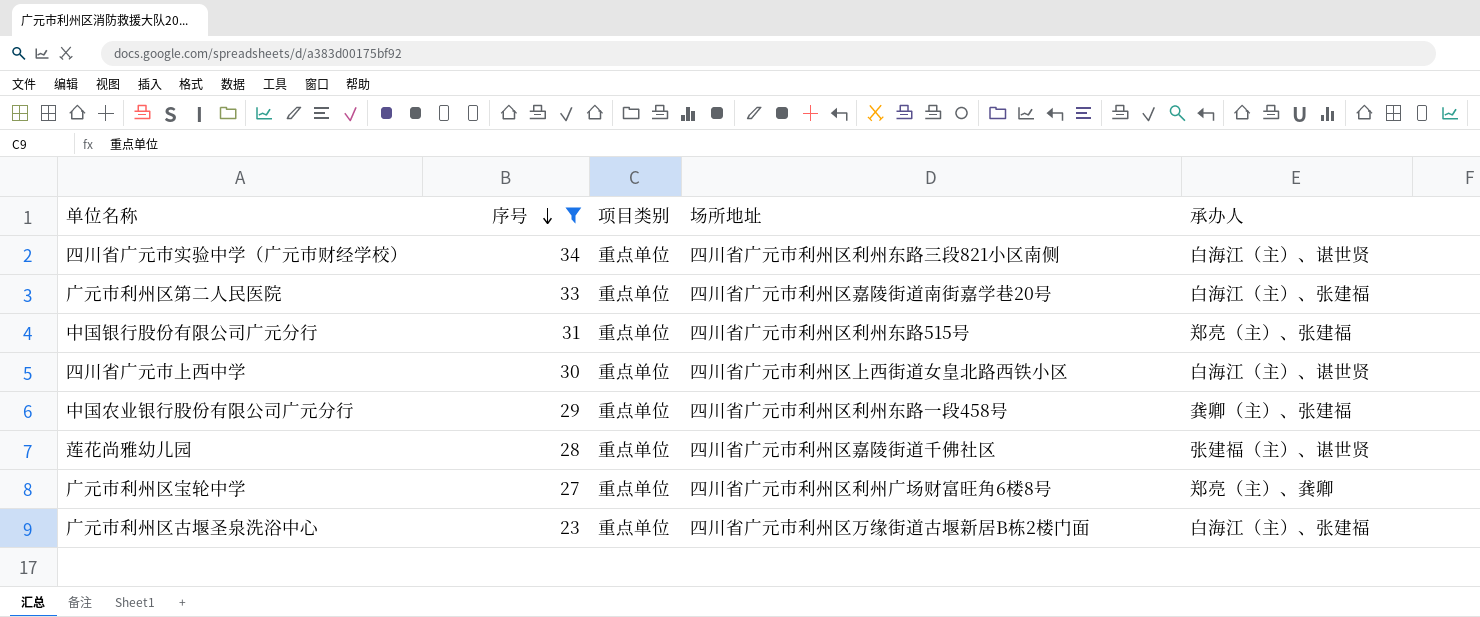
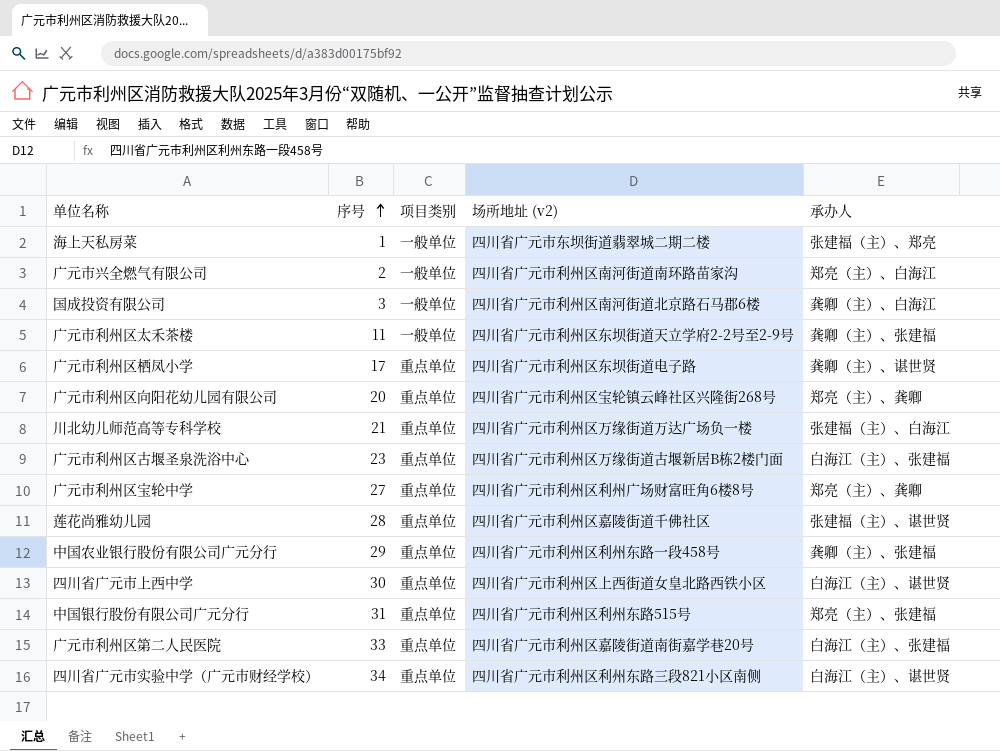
filter: 序号 >= 23 -> none
row order: 序号 descending -> 序号 ascending
column name: 场所地址 -> 场所地址 (v2)

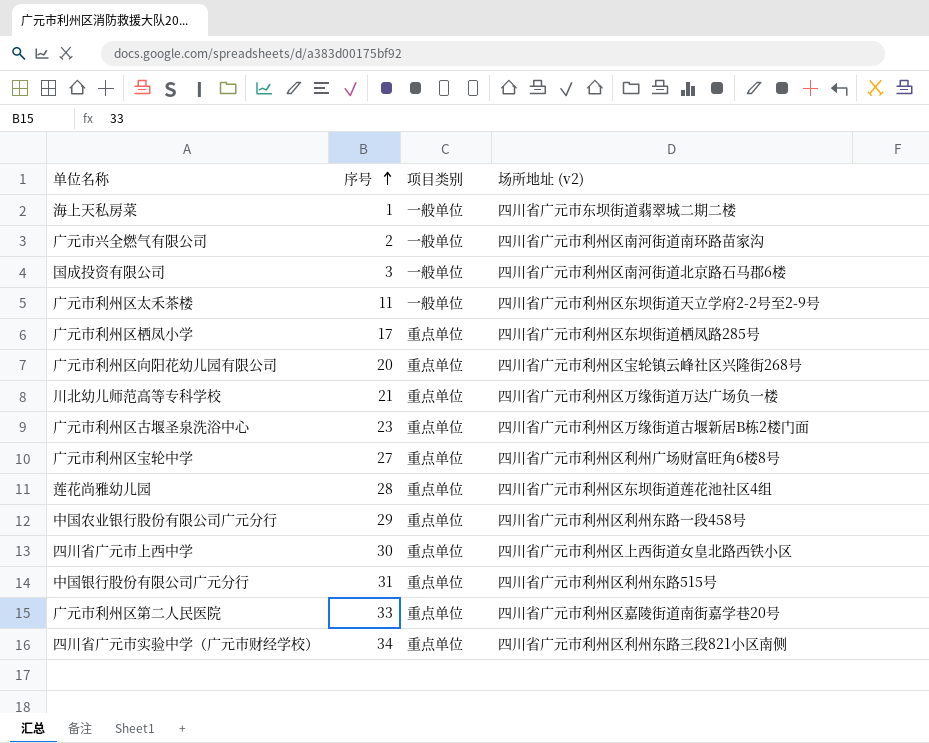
column 承办人 | position: 5 -> none
广元市利州区栖凤小学 | 场所地址 (v2): 四川省广元市利州区东坝街道电子路 -> 四川省广元市利州区东坝街道栖凤路285号
莲花尚雅幼儿园 | 场所地址 (v2): 四川省广元市利州区嘉陵街道千佛社区 -> 四川省广元市利州区东坝街道莲花池社区4组

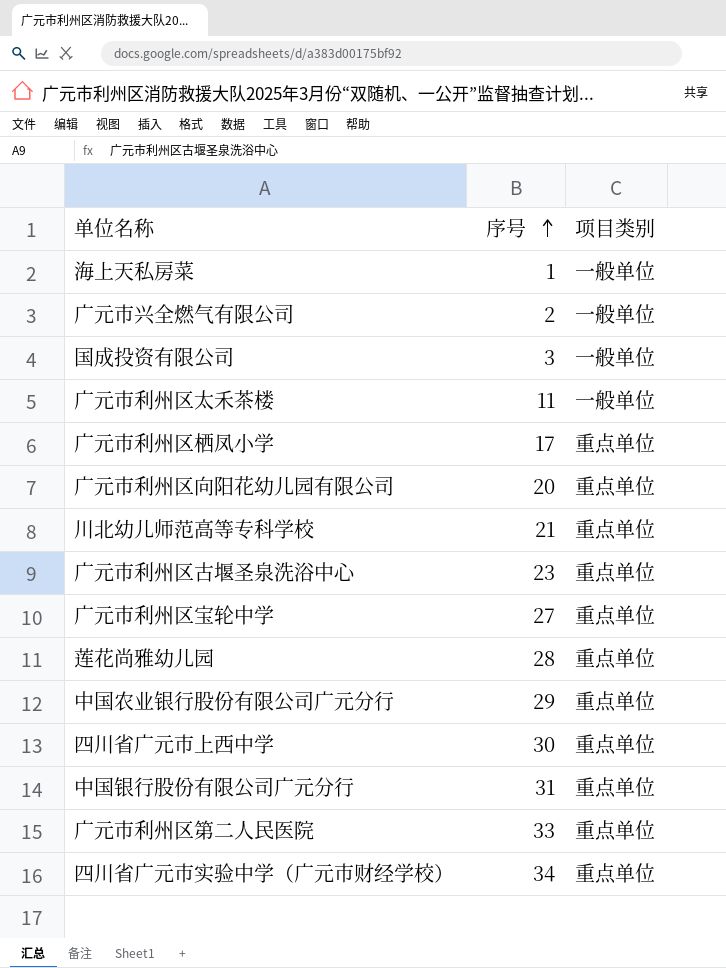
column 场所地址 (v2) | position: 4 -> none

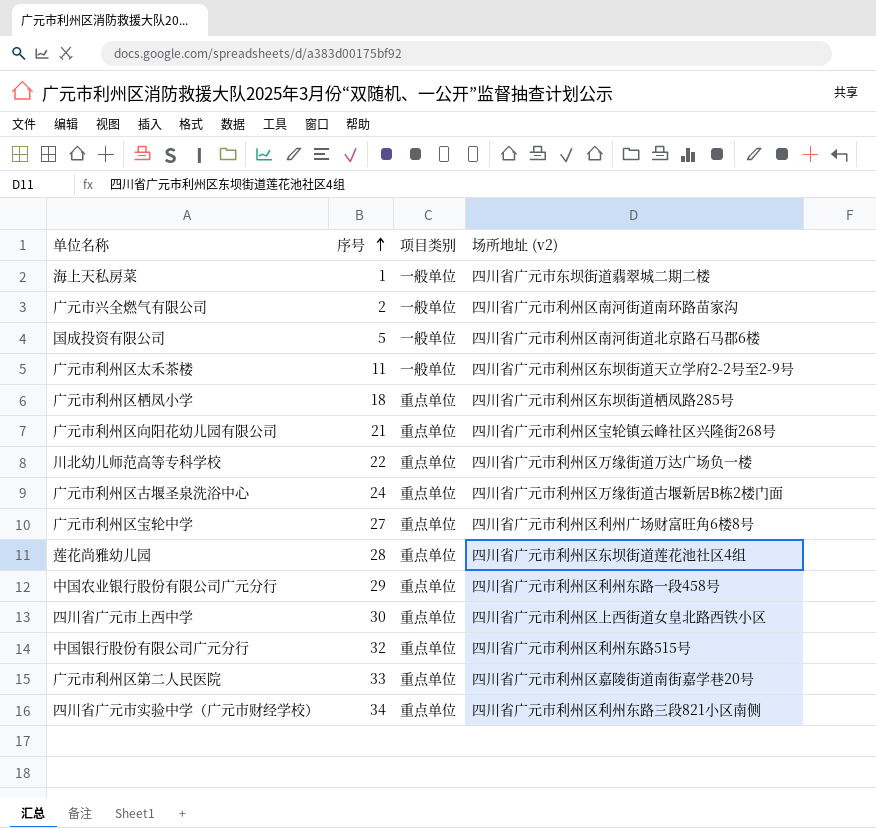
column 场所地址 (v2) | position: none -> 4
国成投资有限公司 | 序号: 3 -> 5
广元市利州区栖凤小学 | 序号: 17 -> 18
广元市利州区向阳花幼儿园有限公司 | 序号: 20 -> 21
川北幼儿师范高等专科学校 | 序号: 21 -> 22
广元市利州区古堰圣泉洗浴中心 | 序号: 23 -> 24
中国银行股份有限公司广元分行 | 序号: 31 -> 32

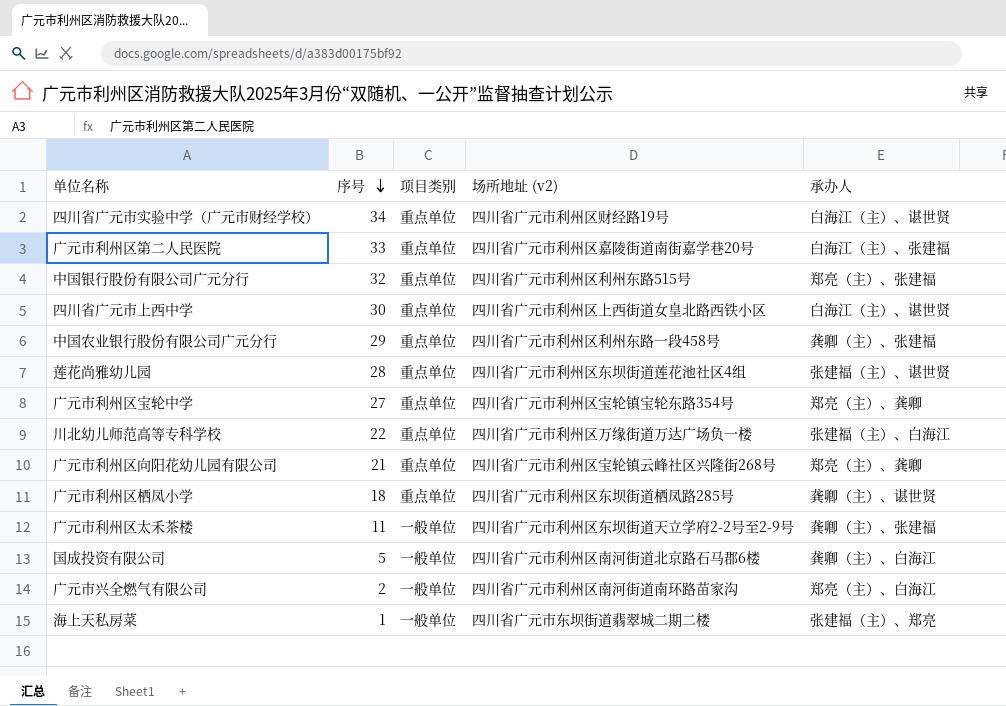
row order: 序号 ascending -> 序号 descending
column 承办人 | position: none -> 5
row 广元市利州区古堰圣泉洗浴中心: 24 | 重点单位 | 四川省广元市利州区万缘街道古堰新居B栋2楼门面 -> none
四川省广元市实验中学（广元市财经学校） | 场所地址 (v2): 四川省广元市利州区利州东路三段821小区南侧 -> 四川省广元市利州区财经路19号
广元市利州区宝轮中学 | 场所地址 (v2): 四川省广元市利州区利州广场财富旺角6楼8号 -> 四川省广元市利州区宝轮镇宝轮东路354号

